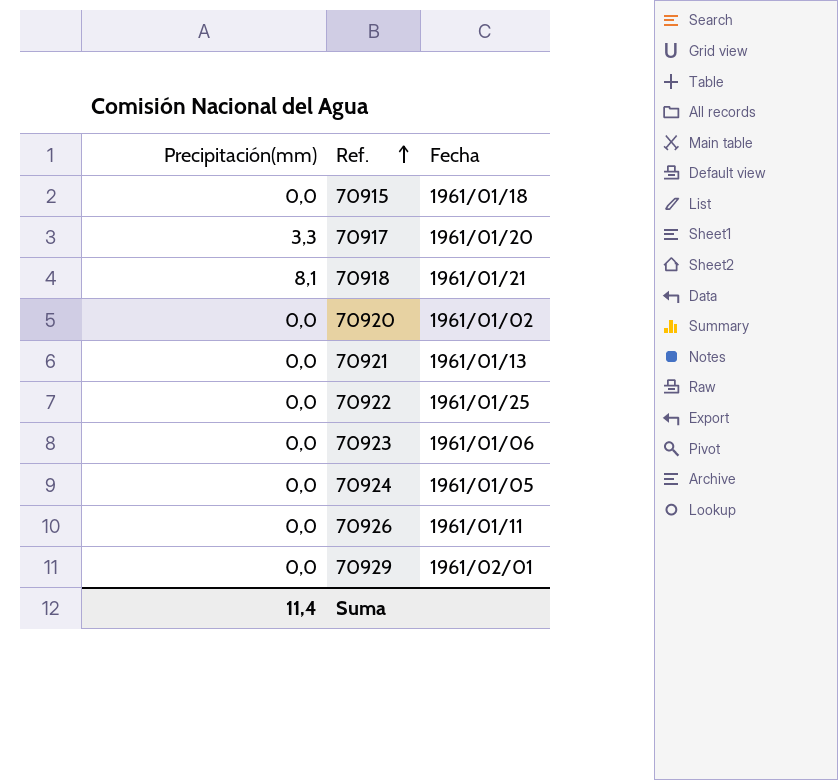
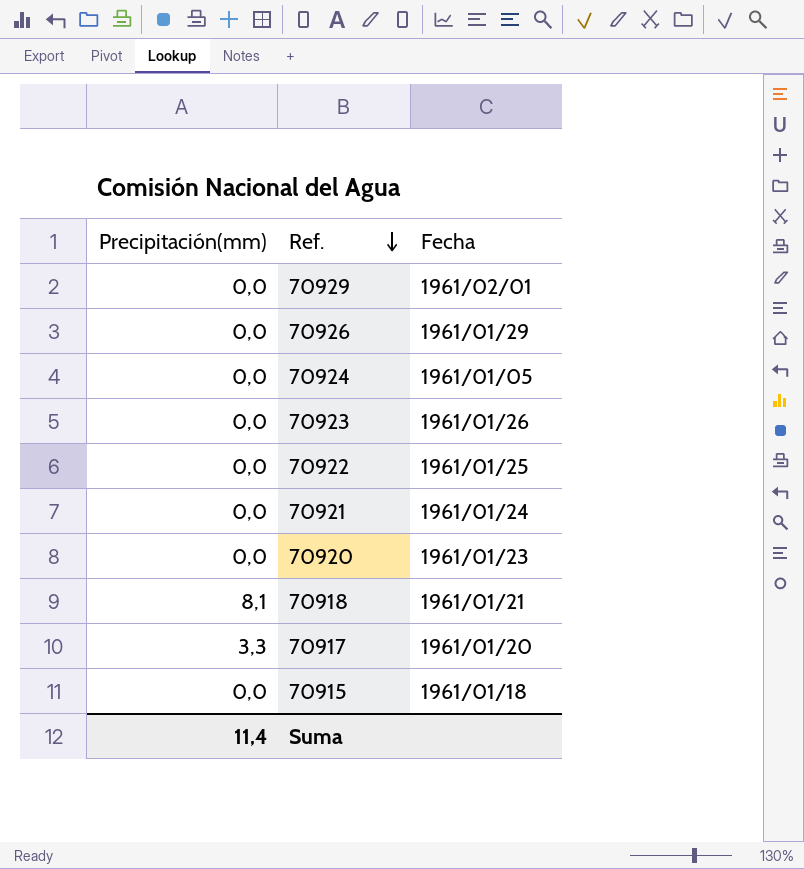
row order: Ref. ascending -> Ref. descending
70926 | Fecha: 1961/01/11 -> 1961/01/29
70923 | Fecha: 1961/01/06 -> 1961/01/26
70921 | Fecha: 1961/01/13 -> 1961/01/24
70920 | Fecha: 1961/01/02 -> 1961/01/23

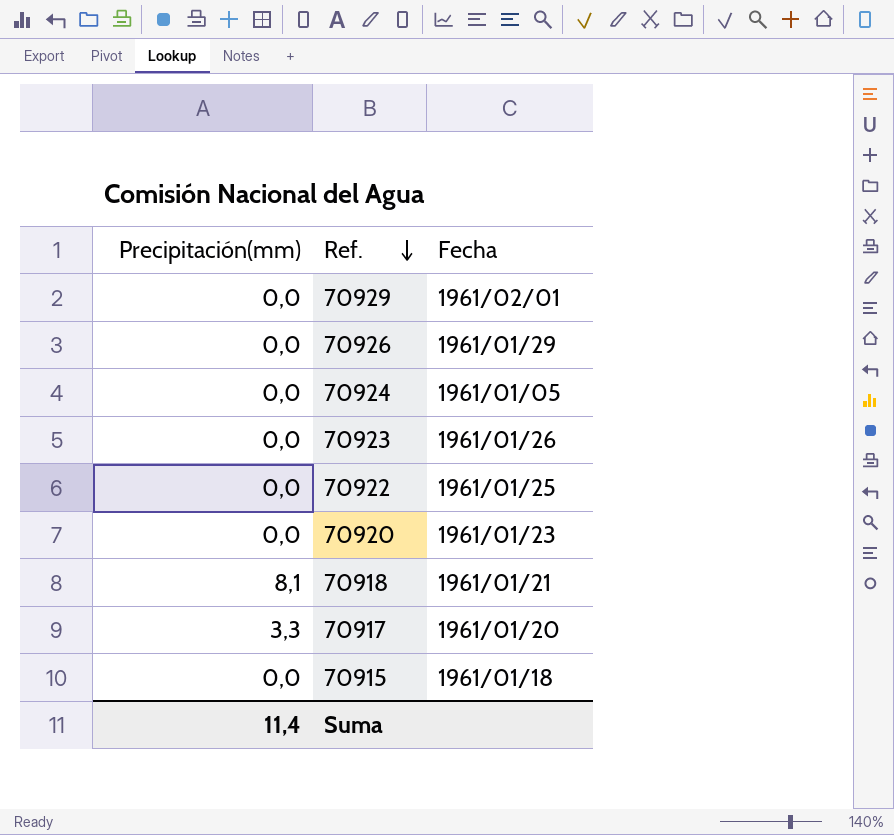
row 70921: 0,0 | 1961/01/24 -> none

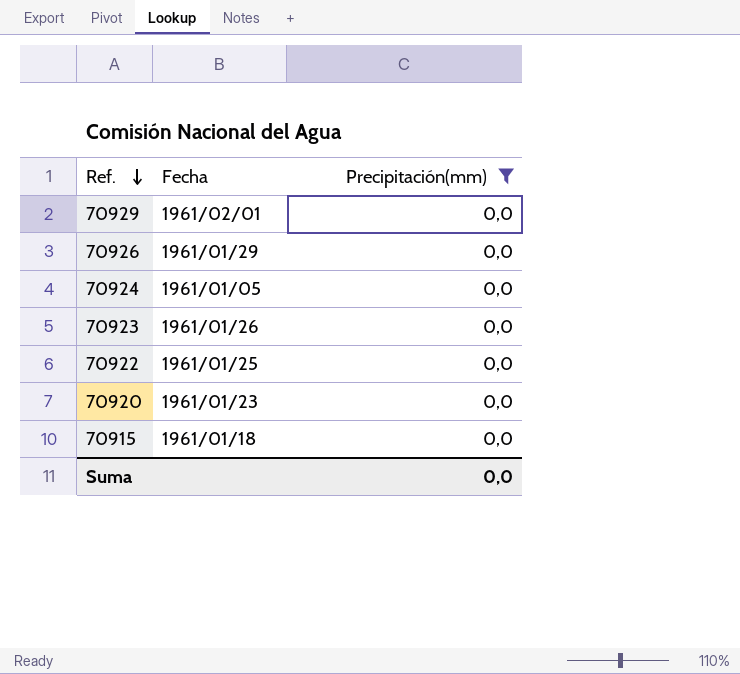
filter: none -> Precipitación(mm) = 0,0
column Precipitación(mm) | position: 1 -> 3
Suma | Precipitación(mm): 11,4 -> 0,0

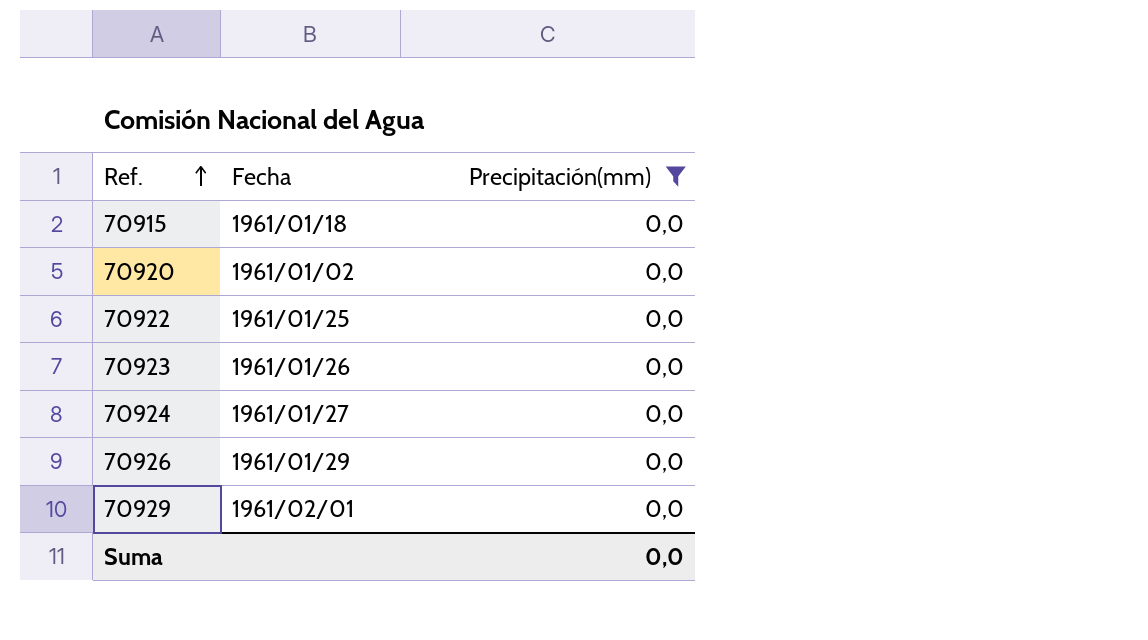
row order: Ref. descending -> Ref. ascending
70920 | Fecha: 1961/01/23 -> 1961/01/02
70924 | Fecha: 1961/01/05 -> 1961/01/27

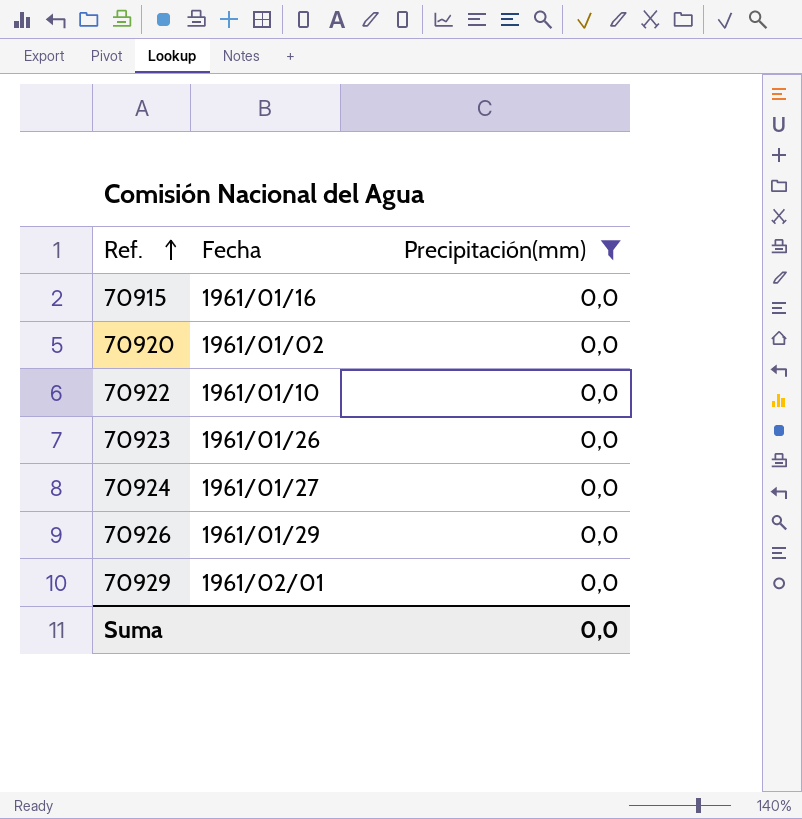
70915 | Fecha: 1961/01/18 -> 1961/01/16
70922 | Fecha: 1961/01/25 -> 1961/01/10

